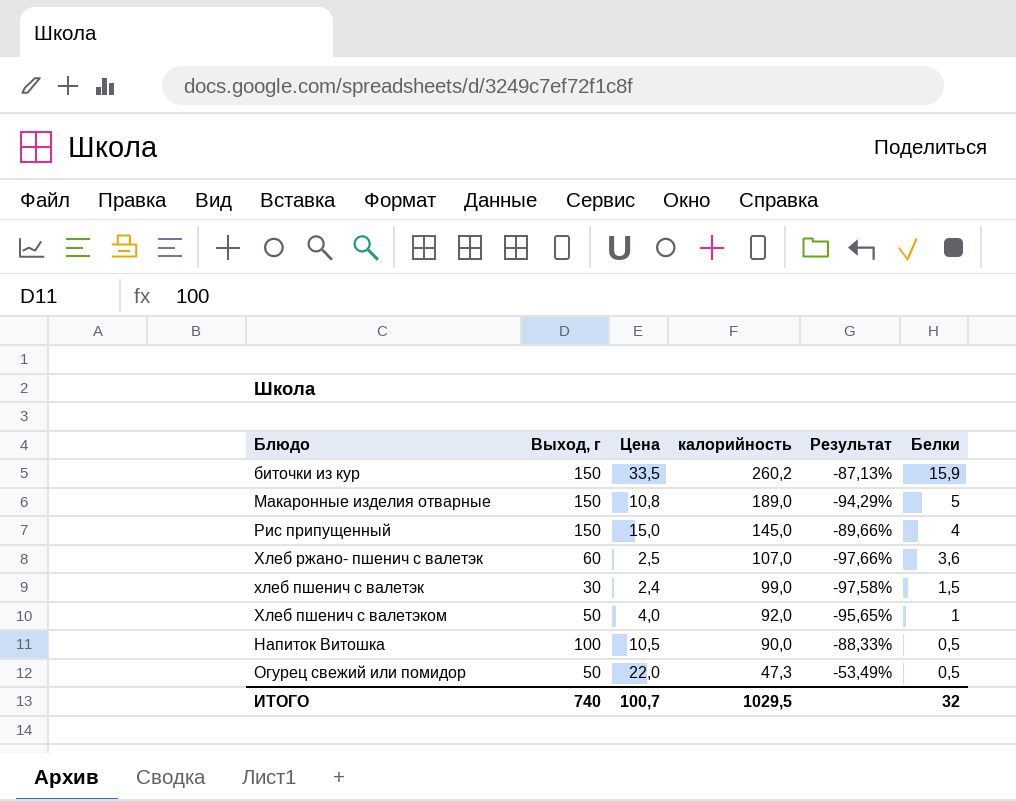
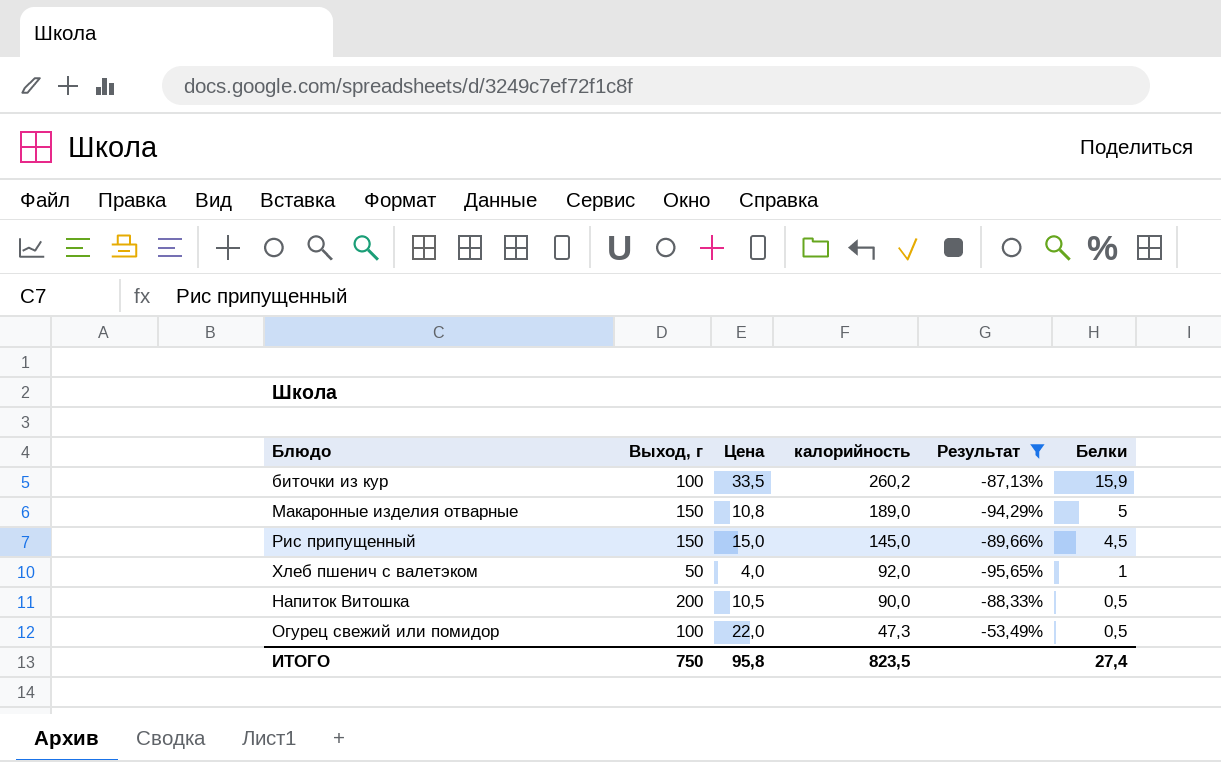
filter: none -> Результат >= -95,65%
биточки из кур | Выход, г: 150 -> 100
Рис припущенный | Белки: 4 -> 4,5
Напиток Витошка | Выход, г: 100 -> 200
Огурец свежий или помидор | Выход, г: 50 -> 100
ИТОГО | Выход, г: 740 -> 750
ИТОГО | Цена: 100,7 -> 95,8
ИТОГО | калорийность: 1029,5 -> 823,5
ИТОГО | Белки: 32 -> 27,4

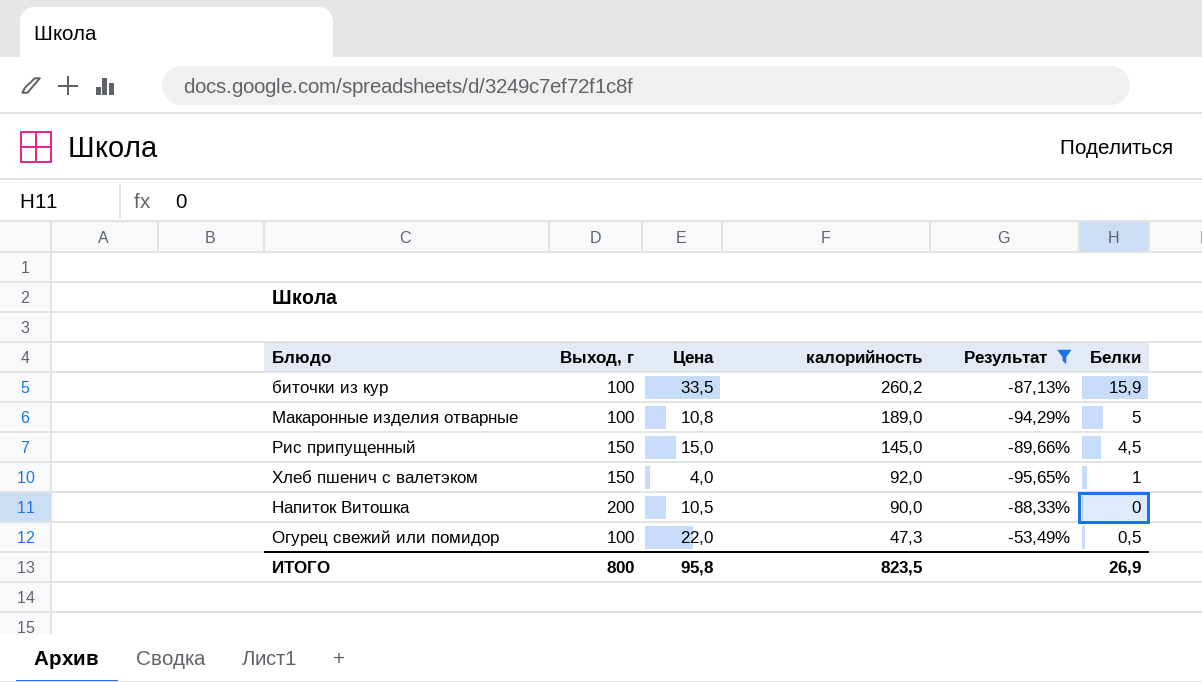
Макаронные изделия отварные | Выход, г: 150 -> 100
Хлеб пшенич с валетэком | Выход, г: 50 -> 150
Напиток Витошка | Белки: 0,5 -> 0
ИТОГО | Выход, г: 750 -> 800
ИТОГО | Белки: 27,4 -> 26,9

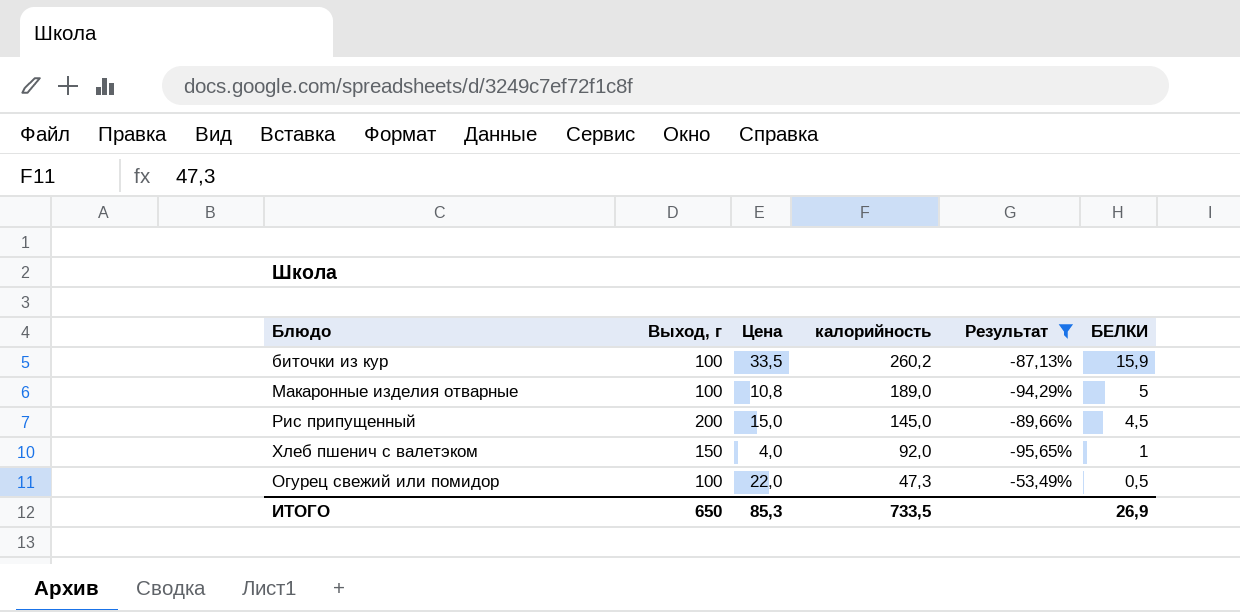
column name: Белки -> БЕЛКИ
row Напиток Витошка: 200 | 10,5 | 90,0 | -88,33% | 0 -> none
Рис припущенный | Выход, г: 150 -> 200
ИТОГО | Выход, г: 800 -> 650
ИТОГО | Цена: 95,8 -> 85,3
ИТОГО | калорийность: 823,5 -> 733,5

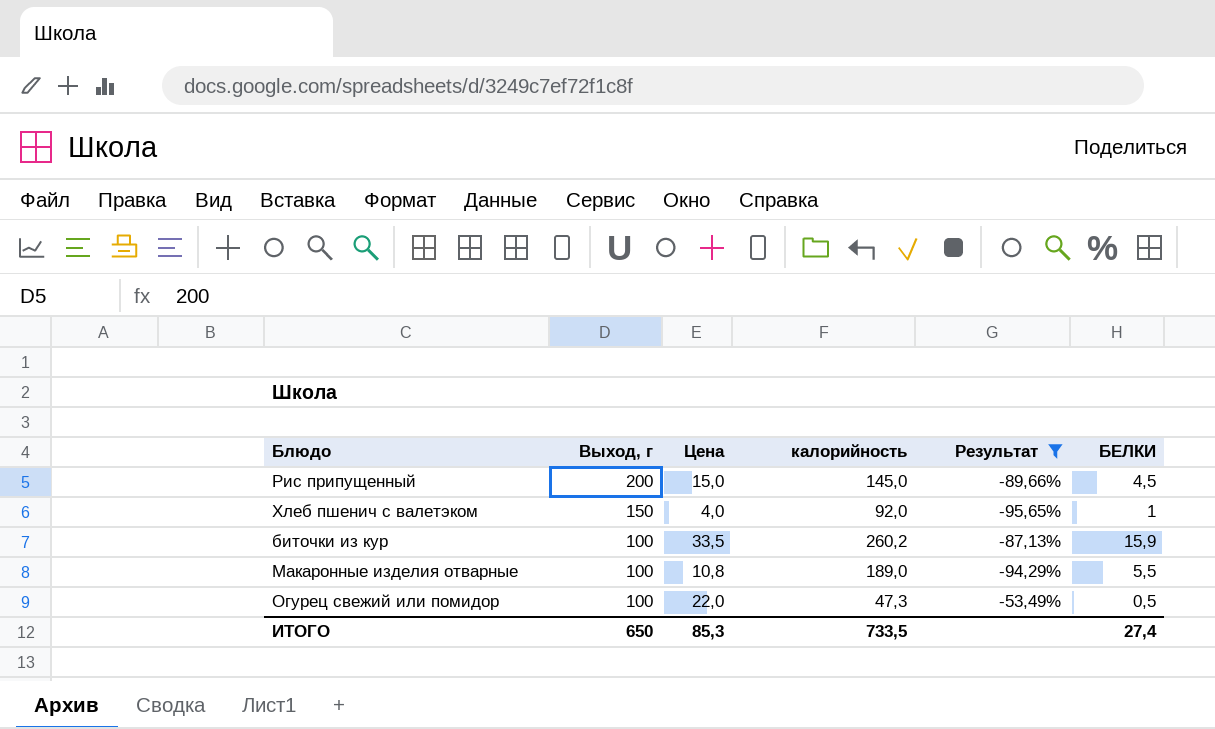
row order: калорийность descending -> Выход, г descending
Макаронные изделия отварные | БЕЛКИ: 5 -> 5,5
ИТОГО | БЕЛКИ: 26,9 -> 27,4

